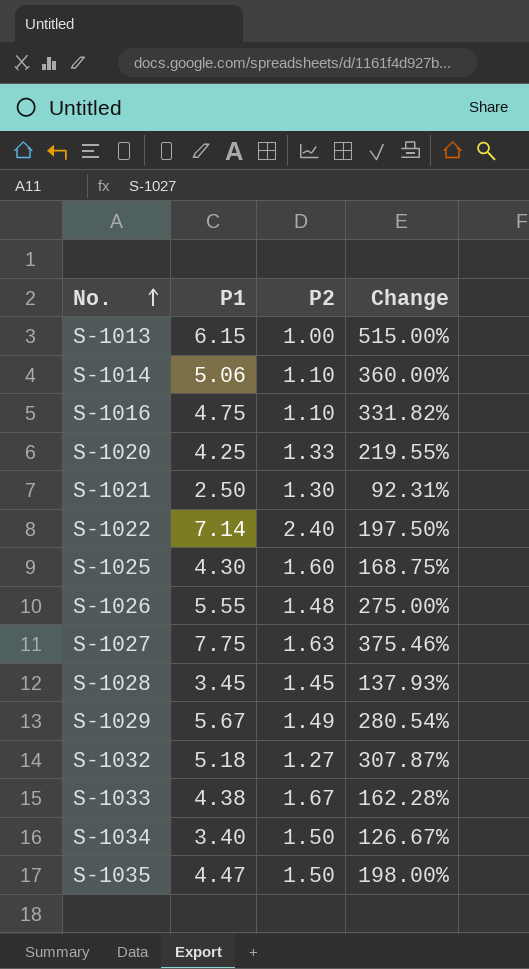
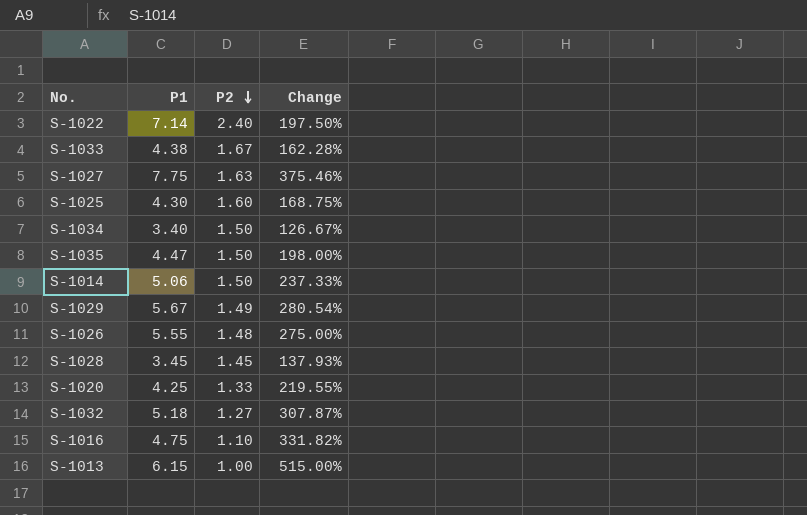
row order: No. ascending -> P2 descending
row S-1021: 2.50 | 1.30 | 92.31% -> none
S-1014 | P2: 1.10 -> 1.50
S-1014 | Change: 360.00% -> 237.33%

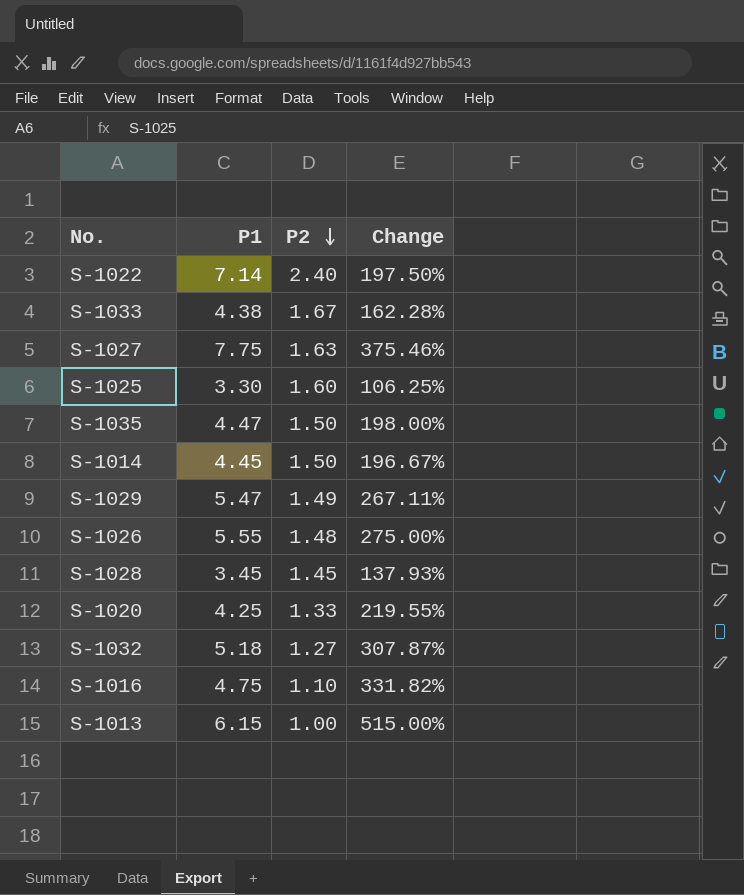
row S-1034: 3.40 | 1.50 | 126.67% -> none
S-1025 | P1: 4.30 -> 3.30
S-1025 | Change: 168.75% -> 106.25%
S-1014 | P1: 5.06 -> 4.45
S-1014 | Change: 237.33% -> 196.67%
S-1029 | P1: 5.67 -> 5.47
S-1029 | Change: 280.54% -> 267.11%

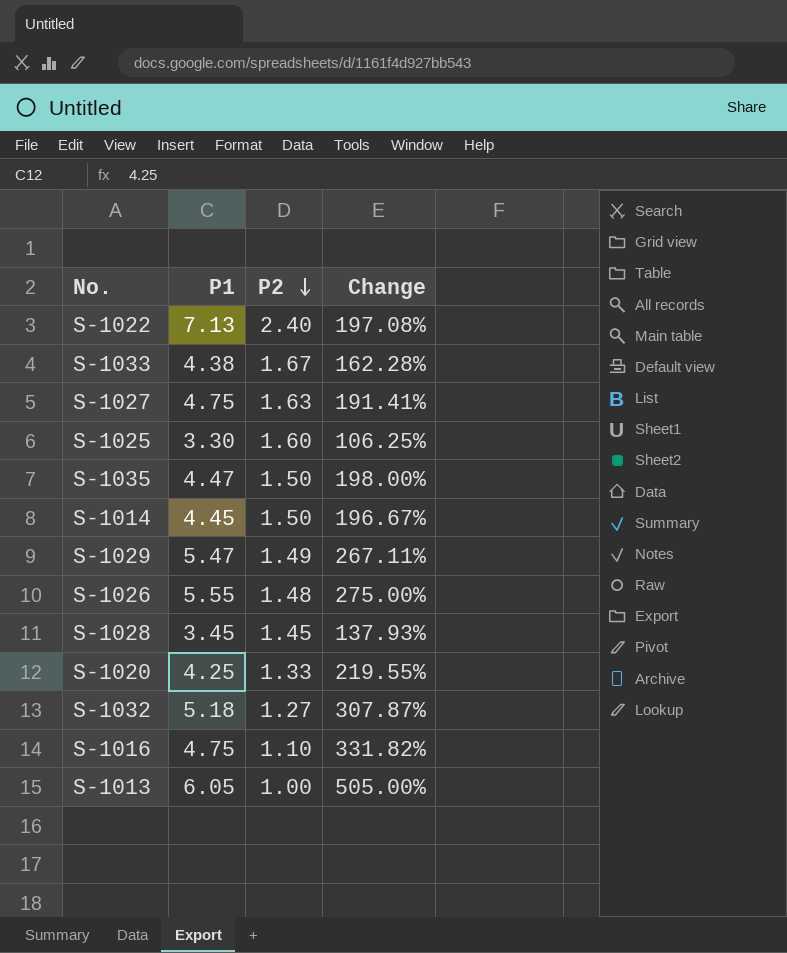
S-1022 | P1: 7.14 -> 7.13
S-1022 | Change: 197.50% -> 197.08%
S-1027 | P1: 7.75 -> 4.75
S-1027 | Change: 375.46% -> 191.41%
S-1013 | P1: 6.15 -> 6.05
S-1013 | Change: 515.00% -> 505.00%

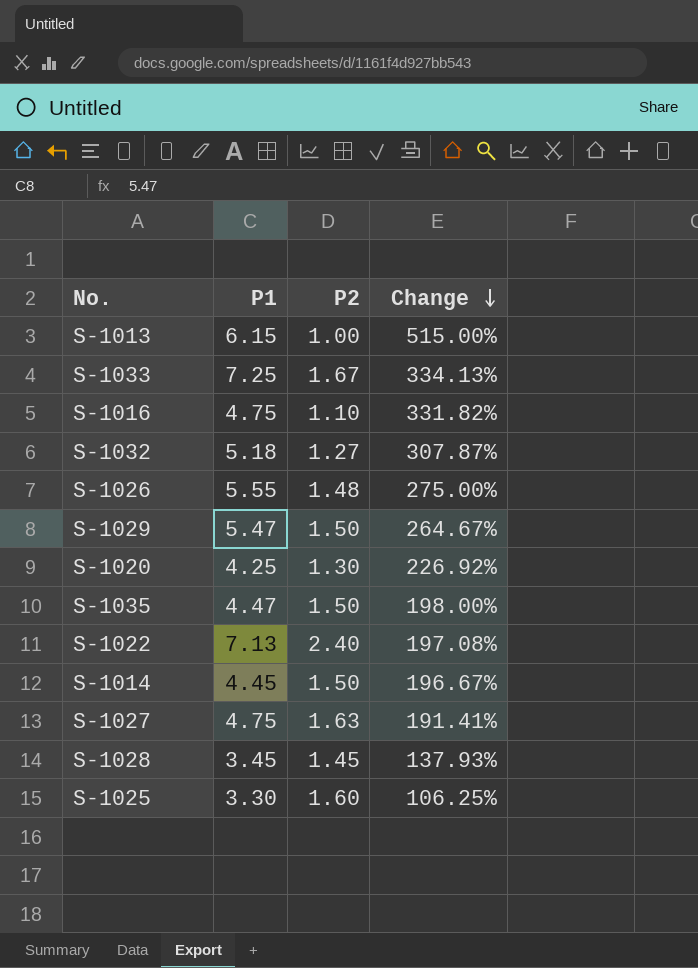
row order: P2 descending -> Change descending
S-1013 | P1: 6.05 -> 6.15
S-1013 | Change: 505.00% -> 515.00%
S-1033 | P1: 4.38 -> 7.25
S-1033 | Change: 162.28% -> 334.13%
S-1029 | P2: 1.49 -> 1.50
S-1029 | Change: 267.11% -> 264.67%
S-1020 | P2: 1.33 -> 1.30
S-1020 | Change: 219.55% -> 226.92%

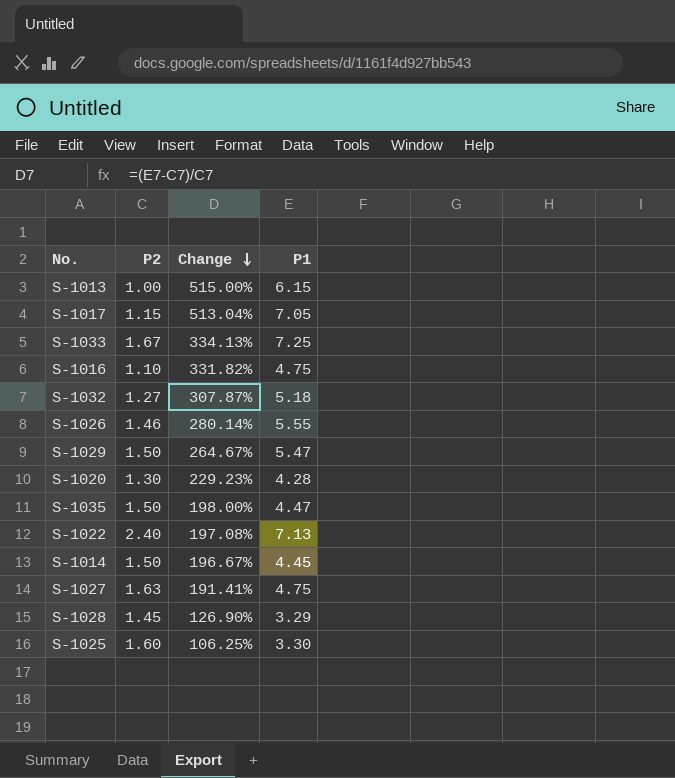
column P1 | position: 2 -> 4
row S-1017: none -> 1.15 | 513.04% | 7.05
S-1026 | P2: 1.48 -> 1.46
S-1026 | Change: 275.00% -> 280.14%
S-1020 | Change: 226.92% -> 229.23%
S-1020 | P1: 4.25 -> 4.28
S-1028 | Change: 137.93% -> 126.90%
S-1028 | P1: 3.45 -> 3.29

